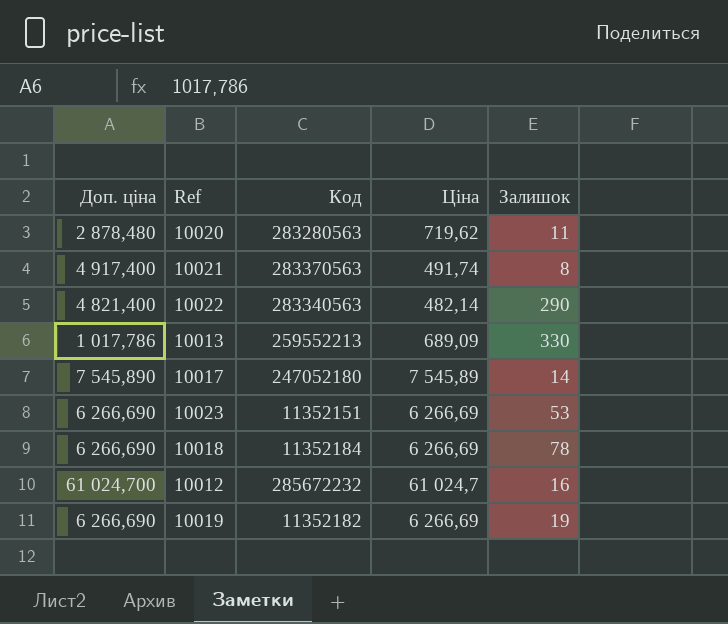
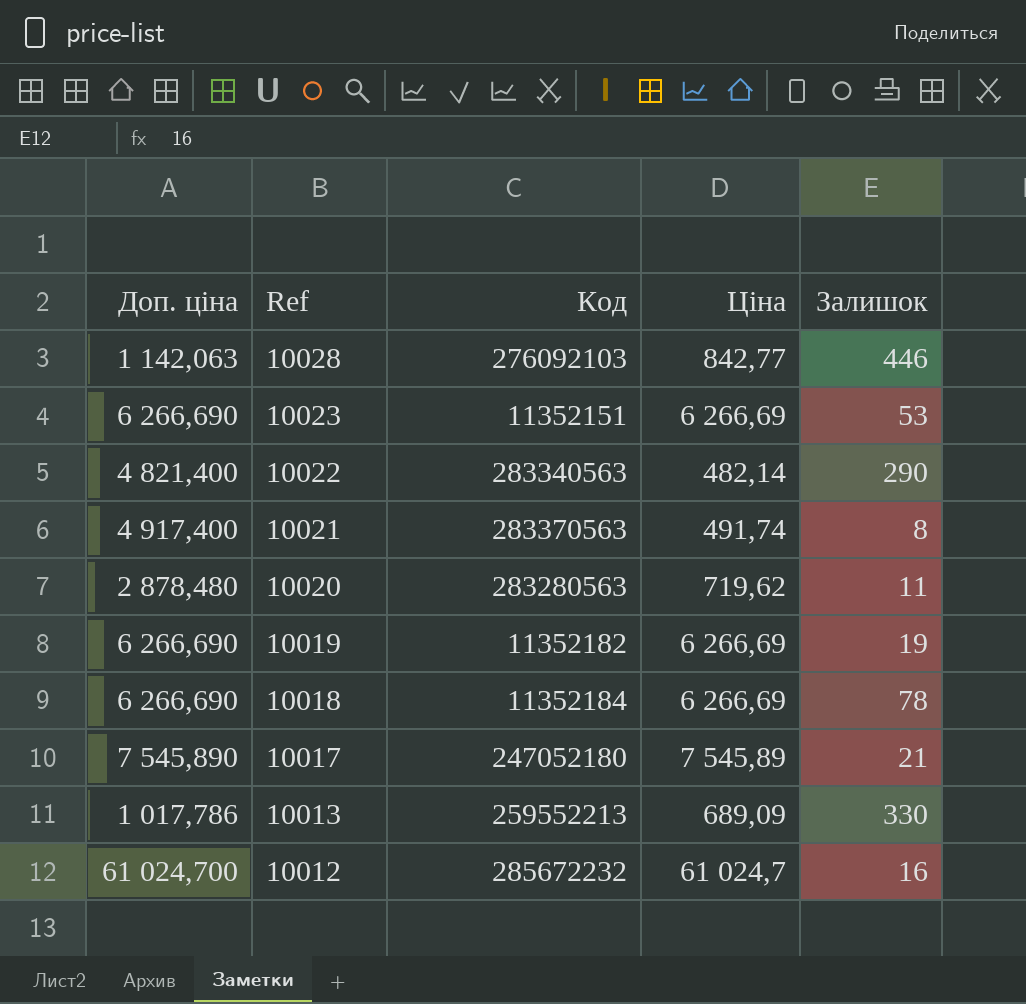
row order: none -> Ref descending
row 10028: none -> 1 142,063 | 276092103 | 842,77 | 446
10017 | Залишок: 14 -> 21

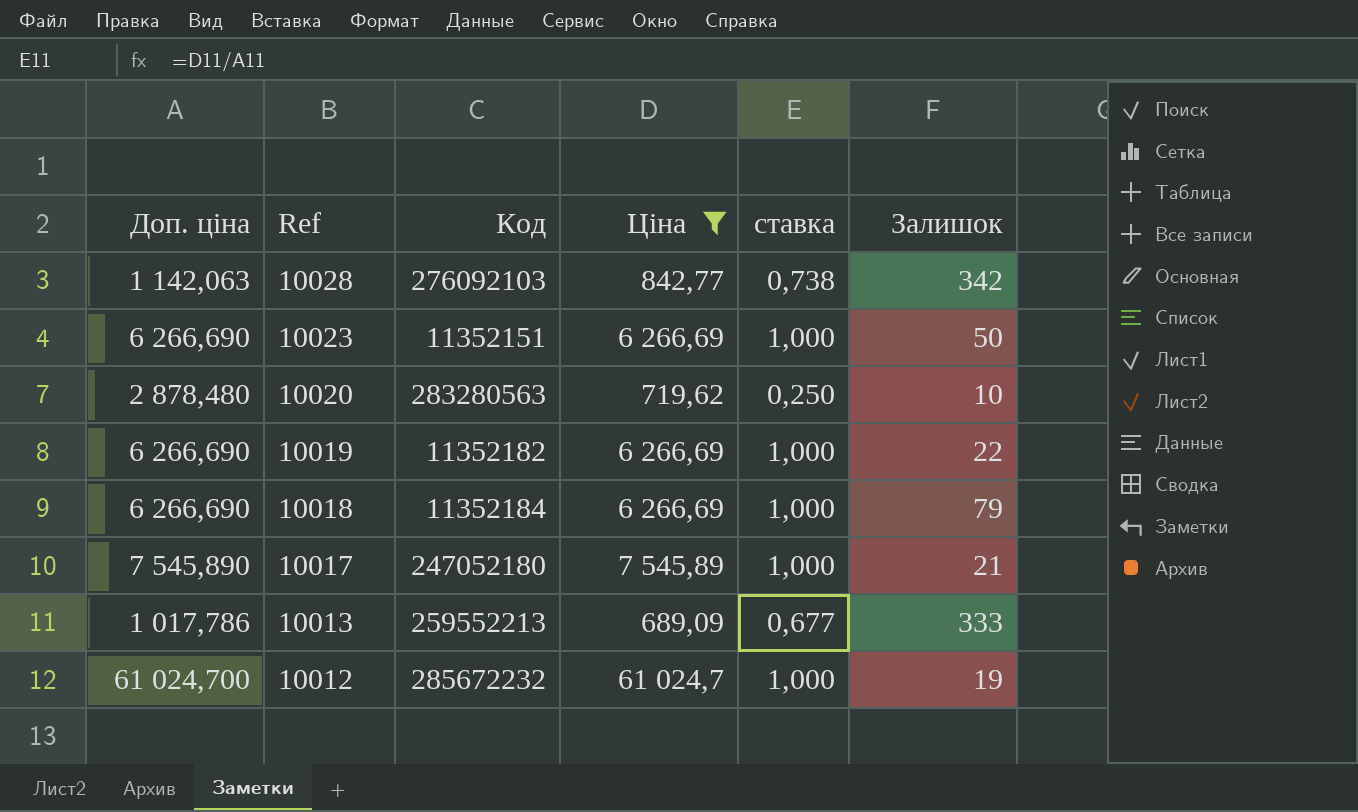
filter: none -> Ціна >= 689,09
column ставка | formula: none -> [Ціна] / [Доп. ціна]
10028 | Залишок: 446 -> 342
10023 | Залишок: 53 -> 50
10020 | Залишок: 11 -> 10
10019 | Залишок: 19 -> 22
10018 | Залишок: 78 -> 79
10013 | Залишок: 330 -> 333
10012 | Залишок: 16 -> 19

